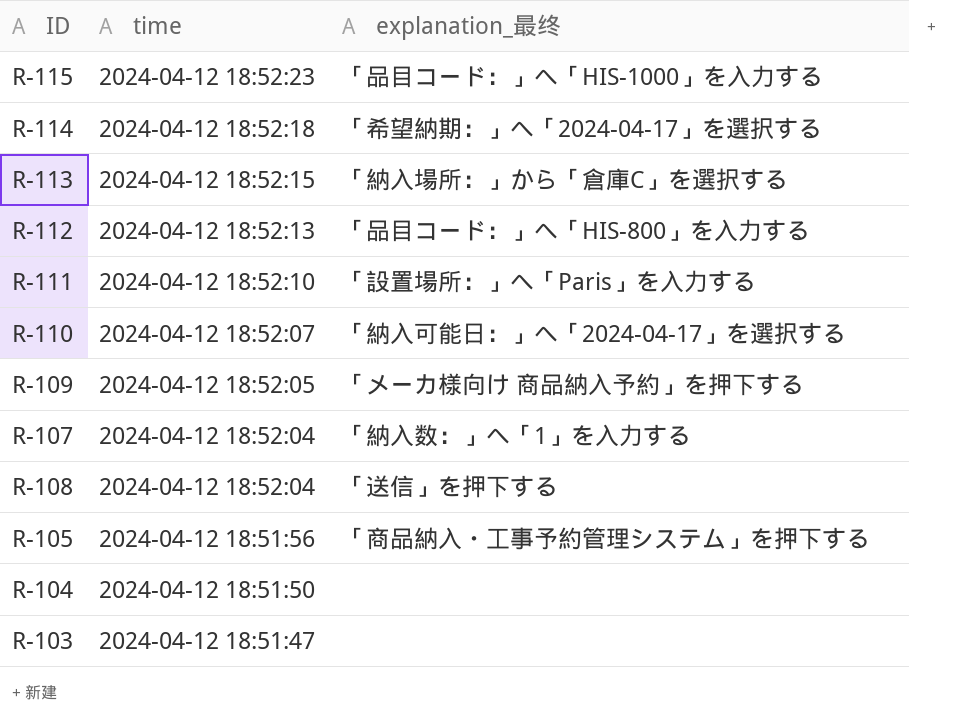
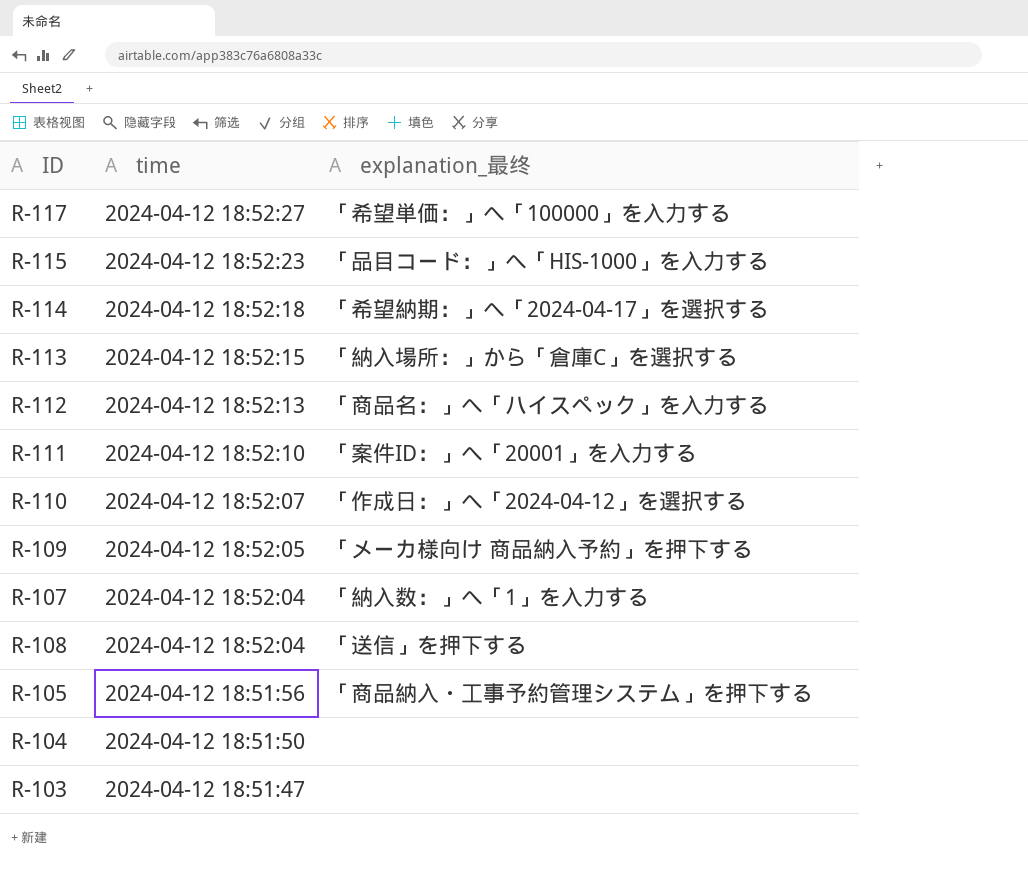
row R-117: none -> 2024-04-12 18:52:27 | 「希望単価：」へ「100000」を入力する
R-112 | explanation_最终: 「品目コード：」へ「HIS-800」を入力する -> 「商品名：」へ「ハイスペック」を入力する
R-111 | explanation_最终: 「設置場所：」へ「Paris」を入力する -> 「案件ID：」へ「20001」を入力する
R-110 | explanation_最终: 「納入可能日：」へ「2024-04-17」を選択する -> 「作成日：」へ「2024-04-12」を選択する

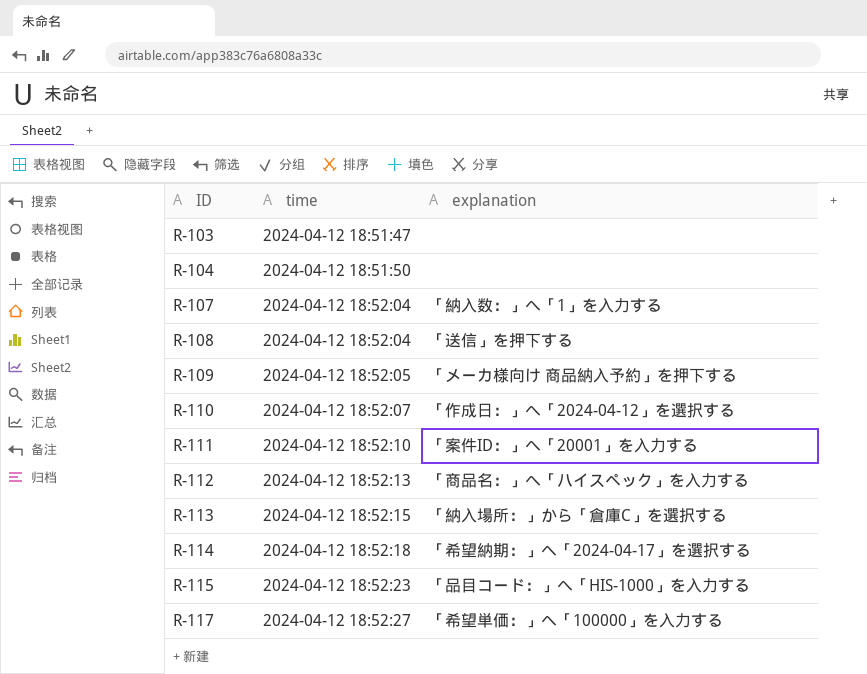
row order: time descending -> ID ascending
column name: explanation_最终 -> explanation
row R-105: 2024-04-12 18:51:56 | 「商品納入・工事予約管理システム」を押下する -> none

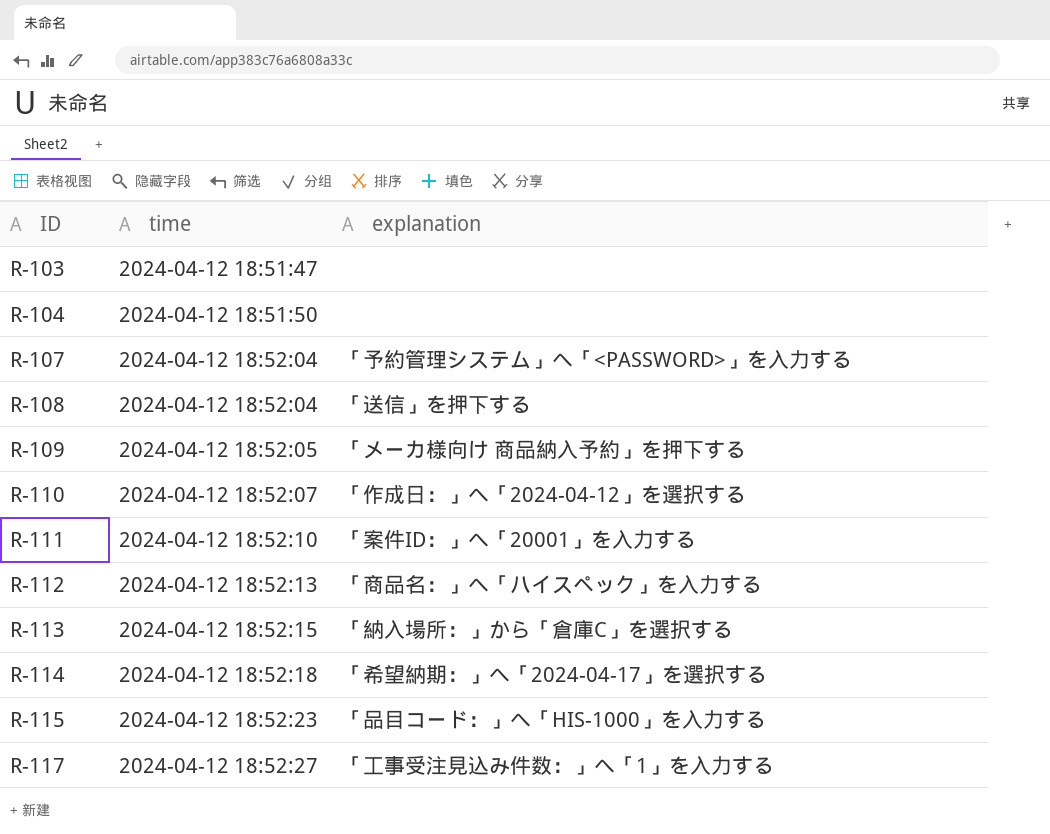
R-107 | explanation: 「納入数：」へ「1」を入力する -> 「予約管理システム」へ「<PASSWORD>」を入力する
R-117 | explanation: 「希望単価：」へ「100000」を入力する -> 「工事受注見込み件数：」へ「1」を入力する

